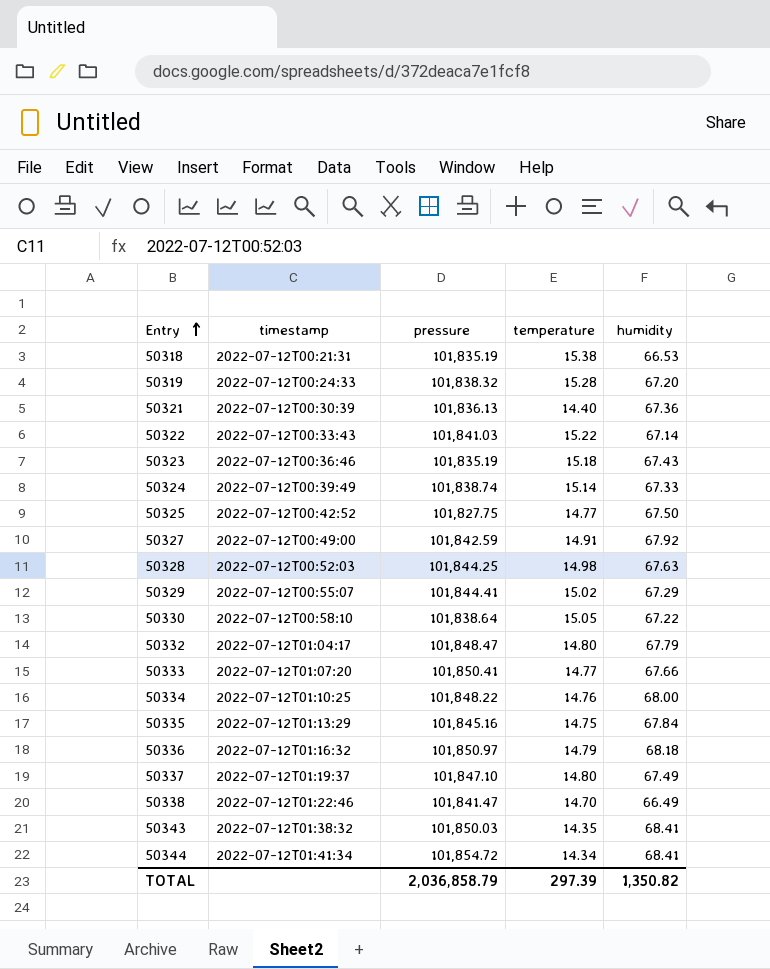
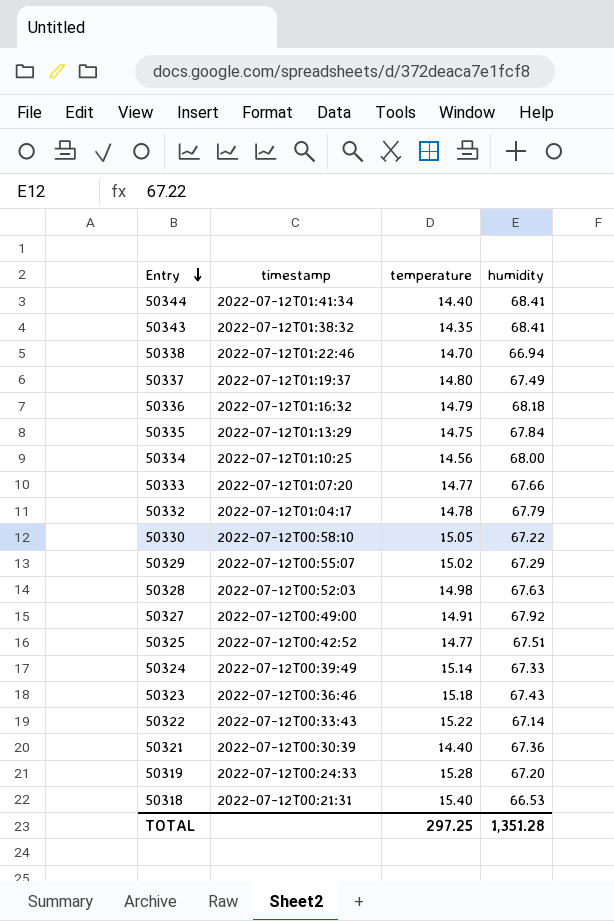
row order: Entry ascending -> Entry descending
column pressure | position: 3 -> none
50344 | temperature: 14.34 -> 14.40
50338 | humidity: 66.49 -> 66.94
50334 | temperature: 14.76 -> 14.56
50332 | temperature: 14.80 -> 14.78
50325 | humidity: 67.50 -> 67.51
50318 | temperature: 15.38 -> 15.40
TOTAL | temperature: 297.39 -> 297.25
TOTAL | humidity: 1,350.82 -> 1,351.28

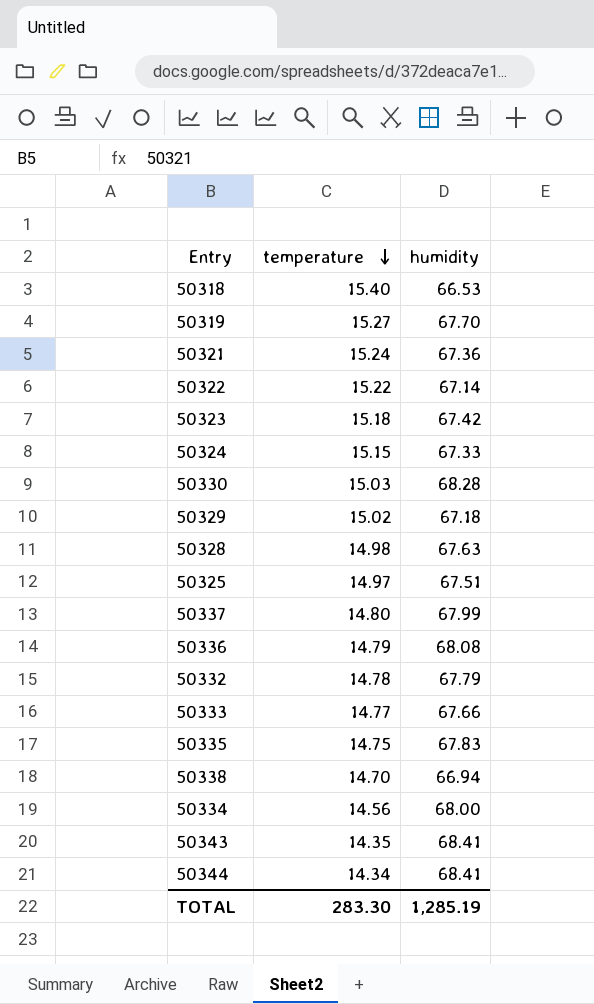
row order: Entry descending -> temperature descending
column timestamp | position: 2 -> none
row 50327: 2022-07-12T00:49:00 | 14.91 | 67.92 -> none
50319 | temperature: 15.28 -> 15.27
50319 | humidity: 67.20 -> 67.70
50321 | temperature: 14.40 -> 15.24
50323 | humidity: 67.43 -> 67.42
50324 | temperature: 15.14 -> 15.15
50330 | temperature: 15.05 -> 15.03
50330 | humidity: 67.22 -> 68.28
50329 | humidity: 67.29 -> 67.18
50325 | temperature: 14.77 -> 14.97
50337 | humidity: 67.49 -> 67.99
50336 | humidity: 68.18 -> 68.08
50335 | humidity: 67.84 -> 67.83
50344 | temperature: 14.40 -> 14.34
TOTAL | temperature: 297.25 -> 283.30
TOTAL | humidity: 1,351.28 -> 1,285.19

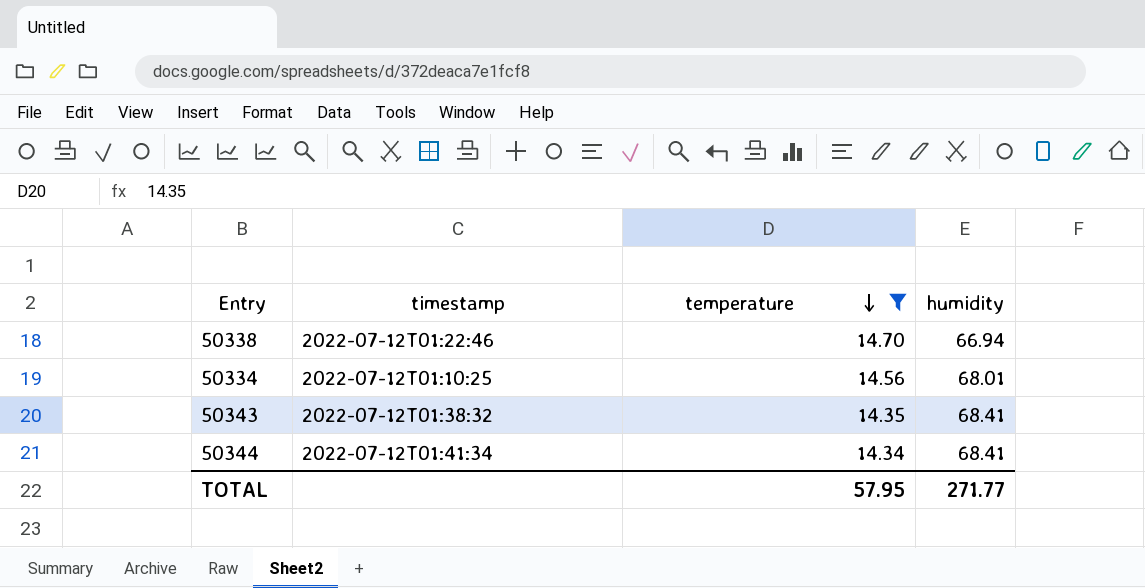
filter: none -> temperature <= 14.70
column timestamp | position: none -> 2
50334 | humidity: 68.00 -> 68.01
TOTAL | temperature: 283.30 -> 57.95
TOTAL | humidity: 1,285.19 -> 271.77

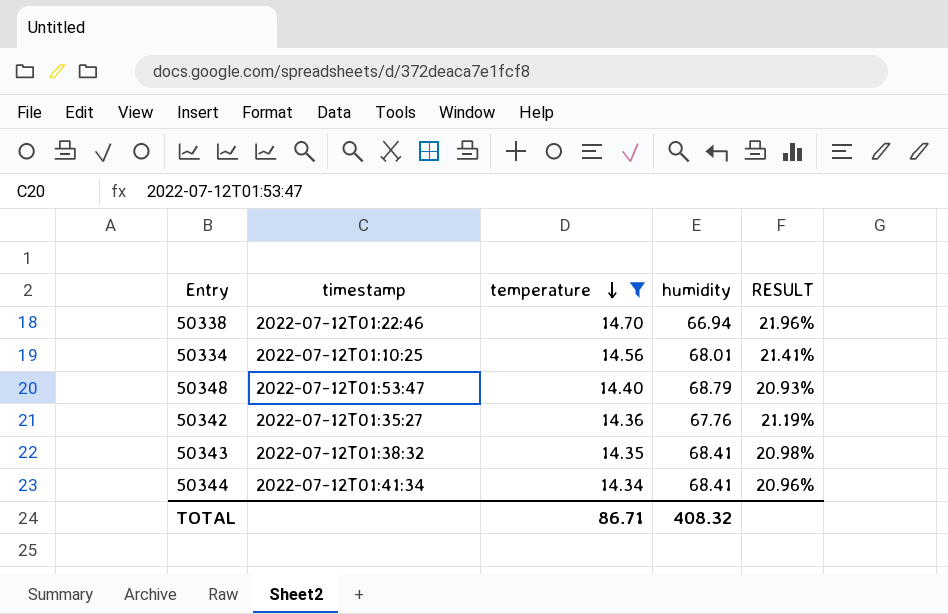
column RESULT | formula: none -> [temperature] / [humidity]
row 50348: none -> 2022-07-12T01:53:47 | 14.40 | 68.79 | 20.93%
row 50342: none -> 2022-07-12T01:35:27 | 14.36 | 67.76 | 21.19%
TOTAL | temperature: 57.95 -> 86.71
TOTAL | humidity: 271.77 -> 408.32

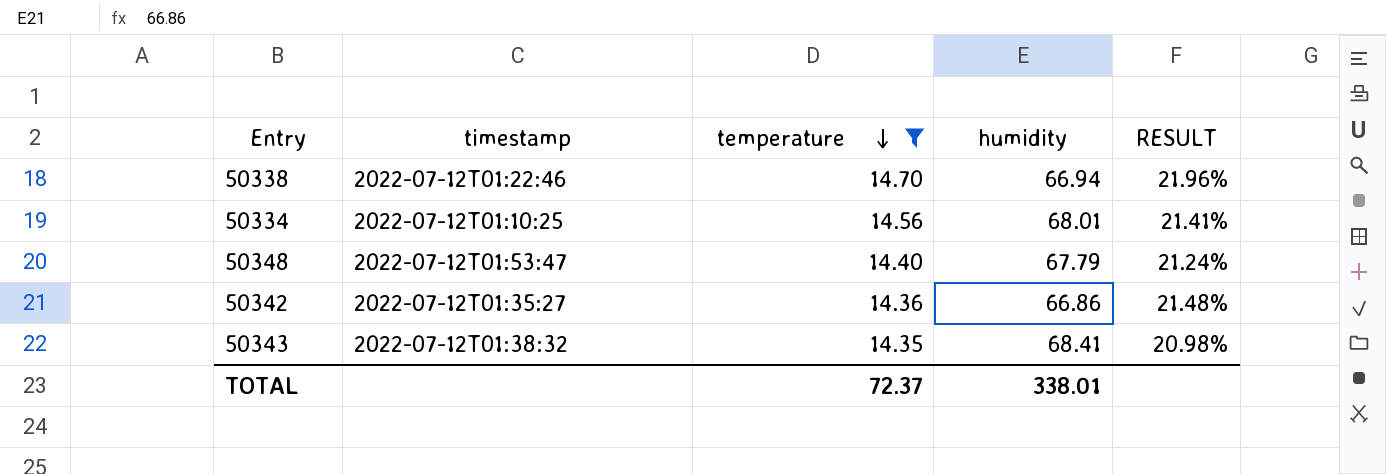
row 50344: 2022-07-12T01:41:34 | 14.34 | 68.41 | 20.96% -> none
50348 | humidity: 68.79 -> 67.79
50348 | RESULT: 20.93% -> 21.24%
50342 | humidity: 67.76 -> 66.86
50342 | RESULT: 21.19% -> 21.48%
TOTAL | temperature: 86.71 -> 72.37
TOTAL | humidity: 408.32 -> 338.01

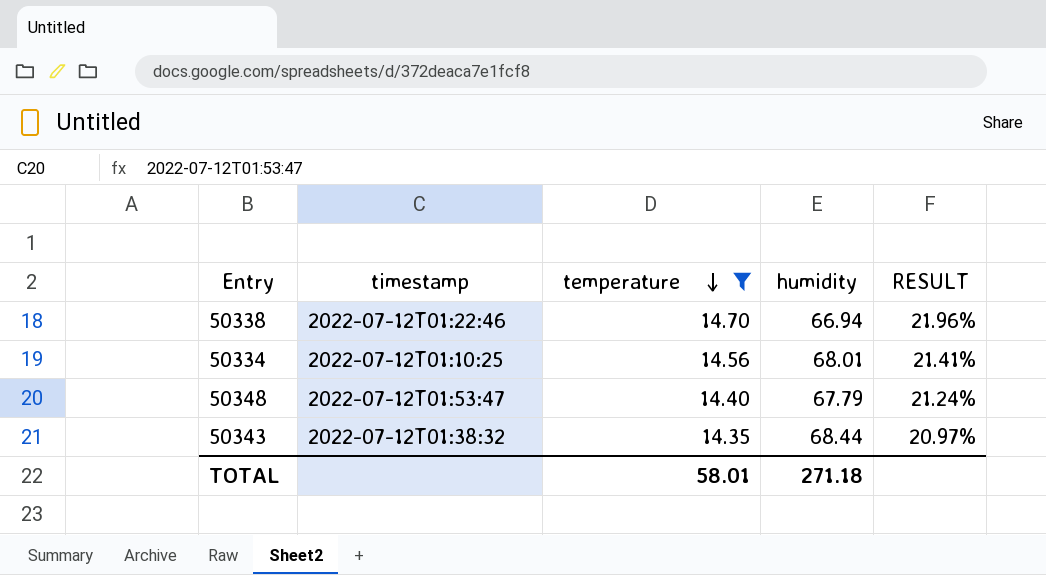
row 50342: 2022-07-12T01:35:27 | 14.36 | 66.86 | 21.48% -> none
50343 | humidity: 68.41 -> 68.44
50343 | RESULT: 20.98% -> 20.97%
TOTAL | temperature: 72.37 -> 58.01
TOTAL | humidity: 338.01 -> 271.18

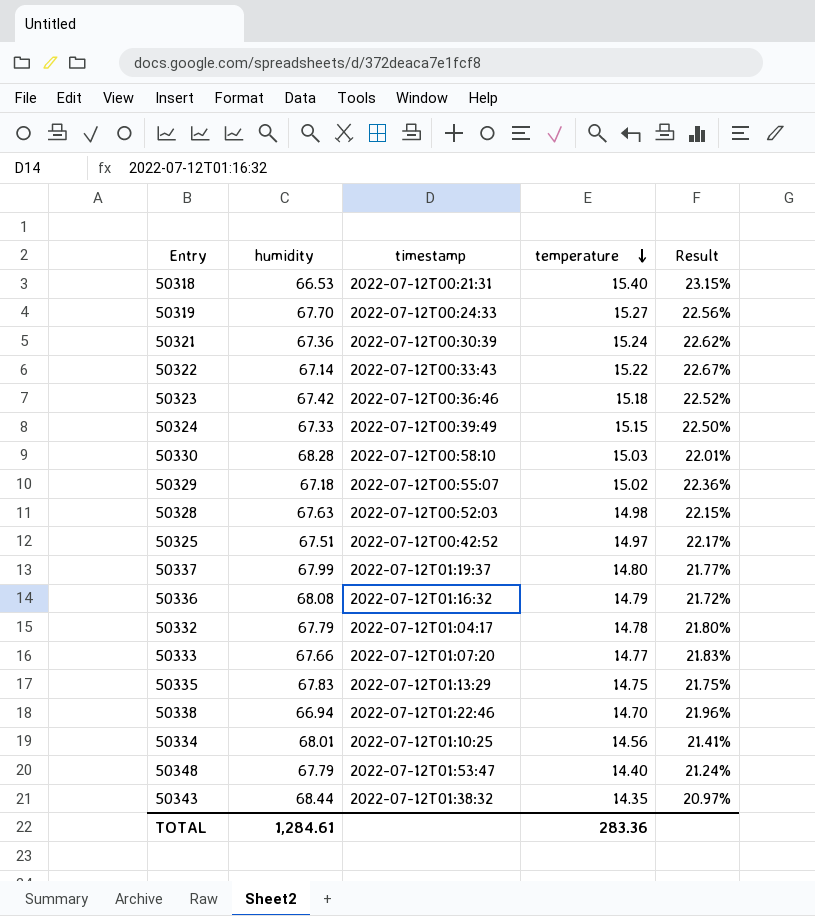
filter: temperature <= 14.70 -> none
column humidity | position: 4 -> 2
column name: RESULT -> Result
TOTAL | humidity: 271.18 -> 1,284.61
TOTAL | temperature: 58.01 -> 283.36

